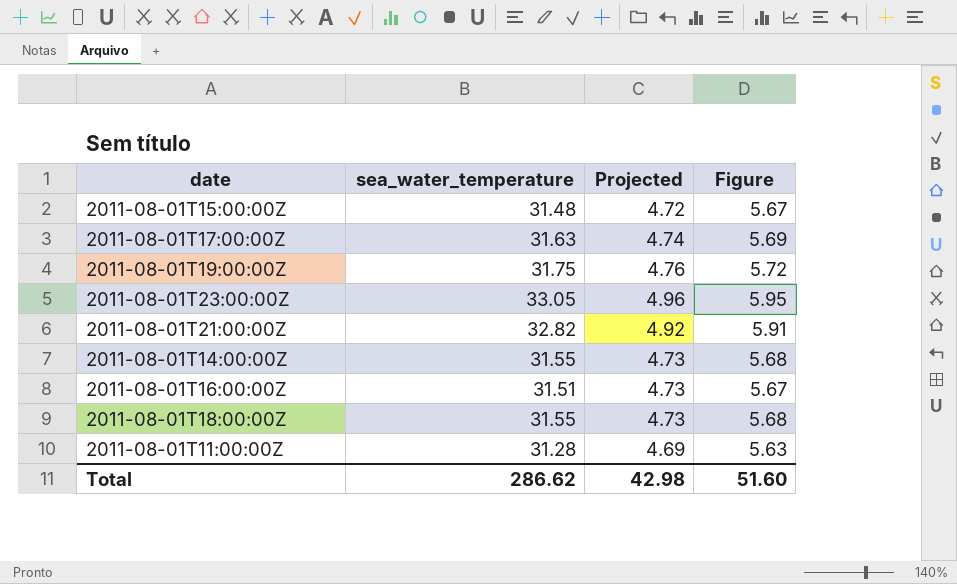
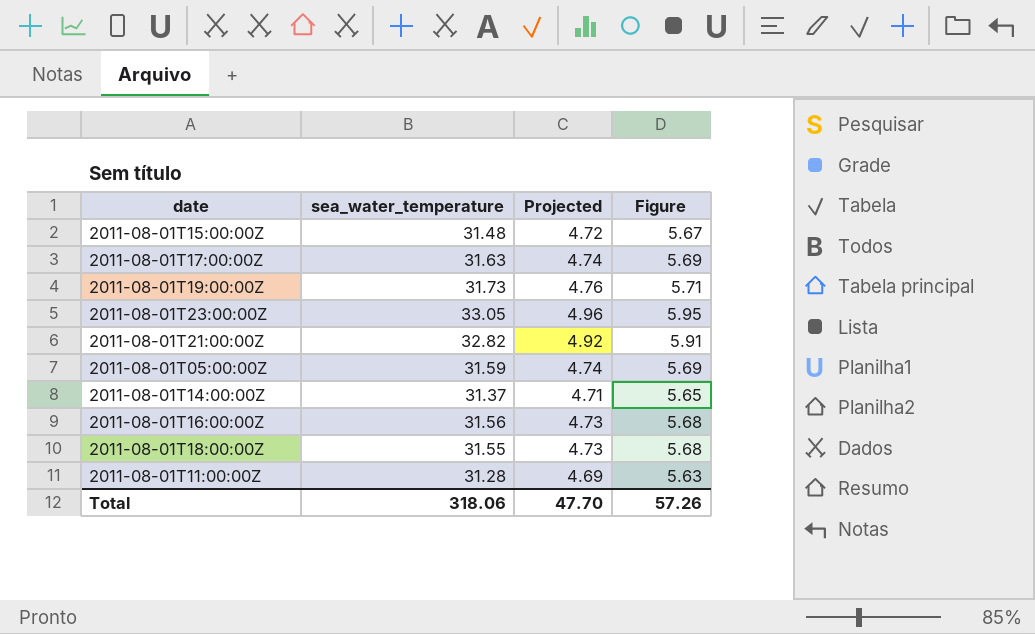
2011-08-01T19:00:00Z | sea_water_temperature: 31.75 -> 31.73
2011-08-01T19:00:00Z | Figure: 5.72 -> 5.71
row 2011-08-01T05:00:00Z: none -> 31.59 | 4.74 | 5.69
2011-08-01T14:00:00Z | sea_water_temperature: 31.55 -> 31.37
2011-08-01T14:00:00Z | Projected: 4.73 -> 4.71
2011-08-01T14:00:00Z | Figure: 5.68 -> 5.65
2011-08-01T16:00:00Z | sea_water_temperature: 31.51 -> 31.56
2011-08-01T16:00:00Z | Figure: 5.67 -> 5.68
Total | sea_water_temperature: 286.62 -> 318.06
Total | Projected: 42.98 -> 47.70
Total | Figure: 51.60 -> 57.26

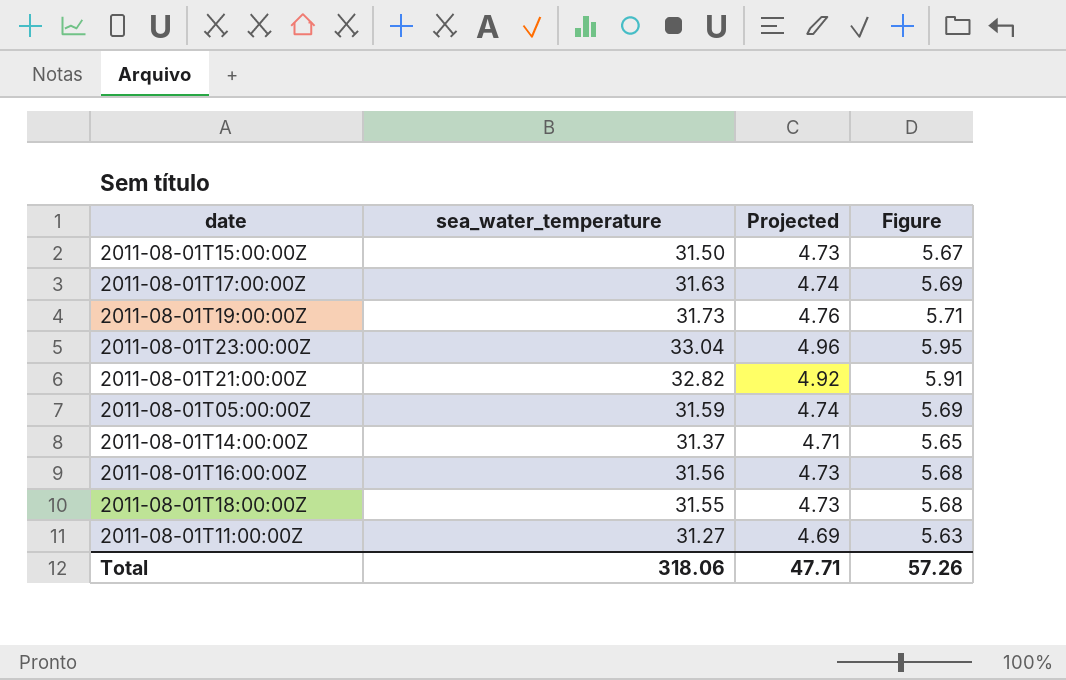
2011-08-01T15:00:00Z | sea_water_temperature: 31.48 -> 31.50
2011-08-01T15:00:00Z | Projected: 4.72 -> 4.73
2011-08-01T23:00:00Z | sea_water_temperature: 33.05 -> 33.04
2011-08-01T11:00:00Z | sea_water_temperature: 31.28 -> 31.27
Total | Projected: 47.70 -> 47.71

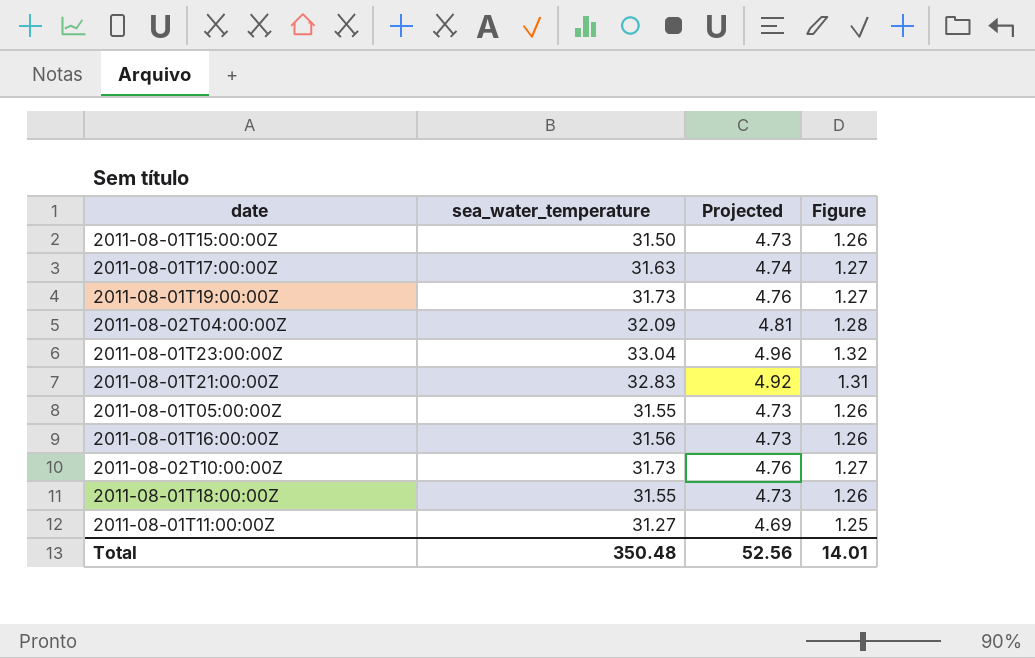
column Figure | formula: [sea_water_temperature] * 0.18 -> [sea_water_temperature] * 0.04
row 2011-08-01T14:00:00Z: 31.37 | 4.71 | 5.65 -> none
row 2011-08-02T04:00:00Z: none -> 32.09 | 4.81 | 1.28
2011-08-01T21:00:00Z | sea_water_temperature: 32.82 -> 32.83
2011-08-01T05:00:00Z | sea_water_temperature: 31.59 -> 31.55
2011-08-01T05:00:00Z | Projected: 4.74 -> 4.73
row 2011-08-02T10:00:00Z: none -> 31.73 | 4.76 | 1.27
Total | sea_water_temperature: 318.06 -> 350.48
Total | Projected: 47.71 -> 52.56
Total | Figure: 57.26 -> 14.01

